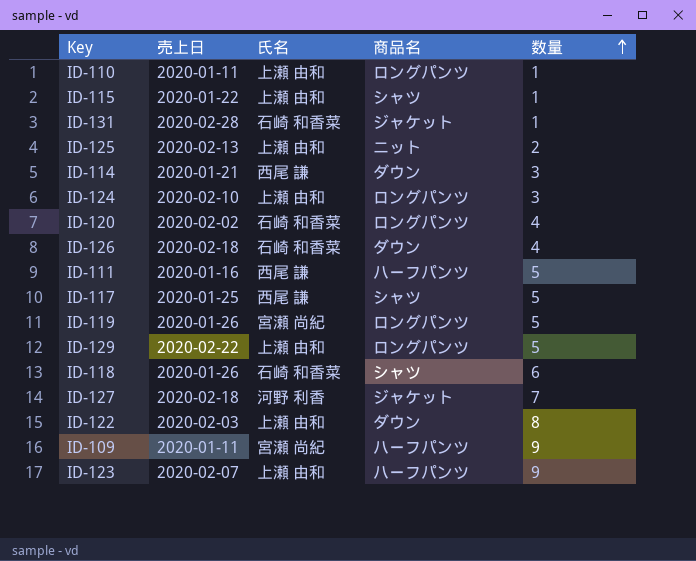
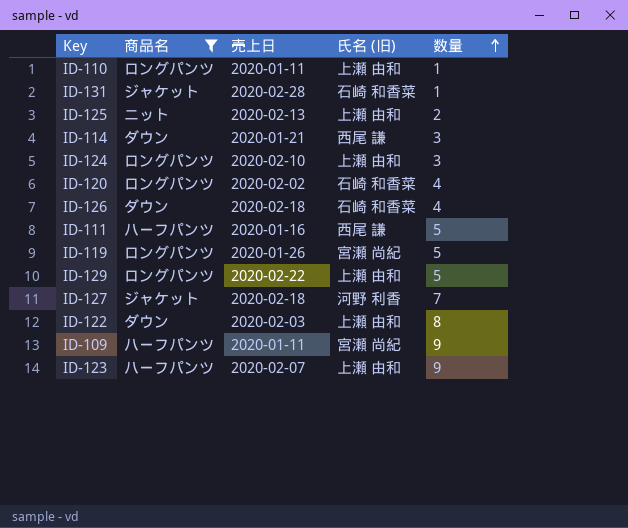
filter: none -> 商品名 != シャツ
column 商品名 | position: 4 -> 2
column name: 氏名 -> 氏名 (旧)

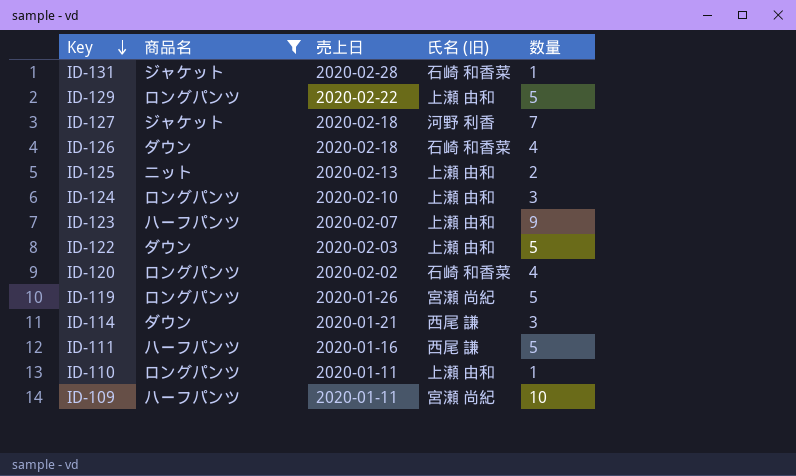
row order: 数量 ascending -> Key descending
ID-122 | 数量: 8 -> 5
ID-109 | 数量: 9 -> 10

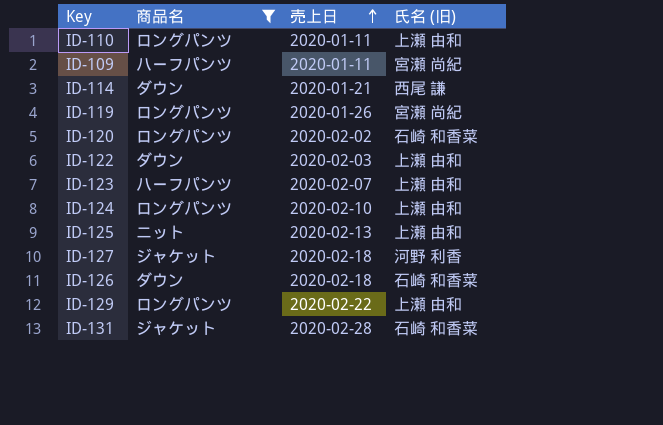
row order: Key descending -> 売上日 ascending
column 数量 | position: 5 -> none
row ID-111: ハーフパンツ | 2020-01-16 | 西尾 謙 | 5 -> none

